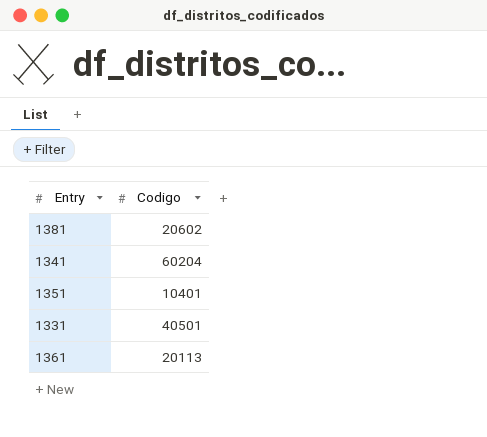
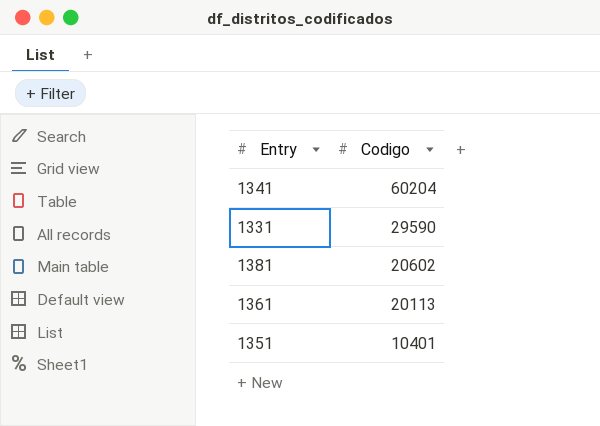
row order: none -> Codigo descending
1331 | Codigo: 40501 -> 29590

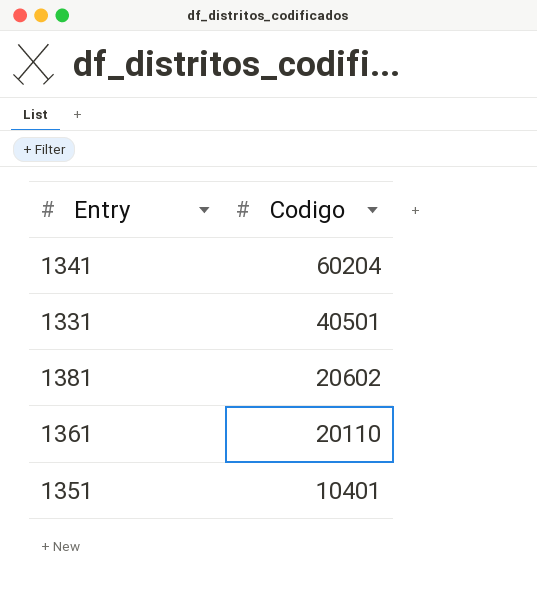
1331 | Codigo: 29590 -> 40501
1361 | Codigo: 20113 -> 20110

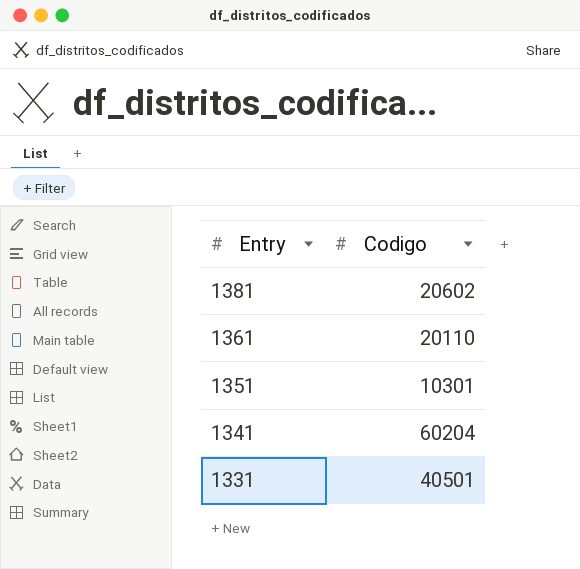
row order: Codigo descending -> Entry descending
1351 | Codigo: 10401 -> 10301

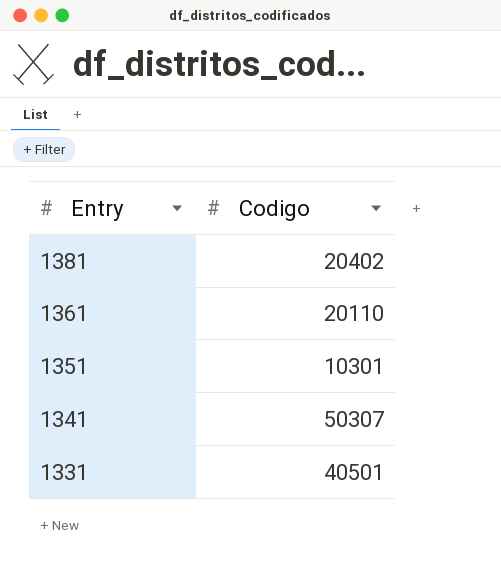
1381 | Codigo: 20602 -> 20402
1341 | Codigo: 60204 -> 50307

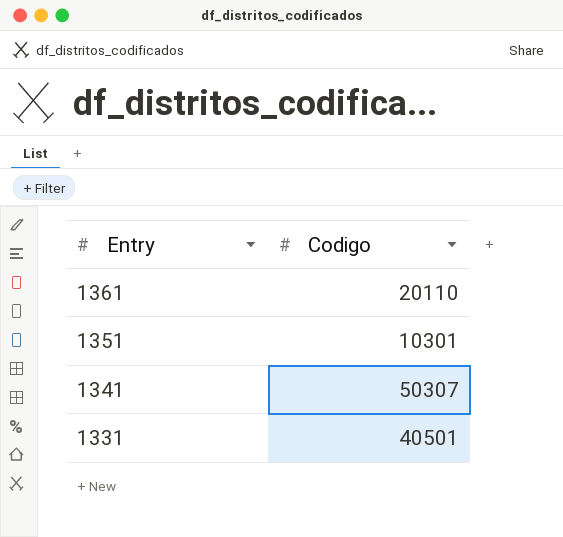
row 1381: 20402 -> none

